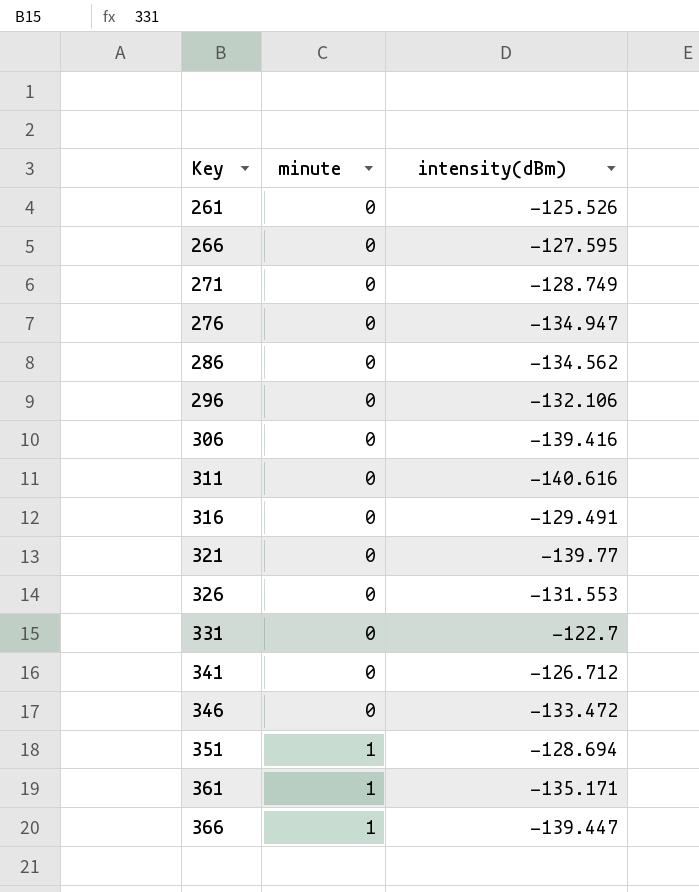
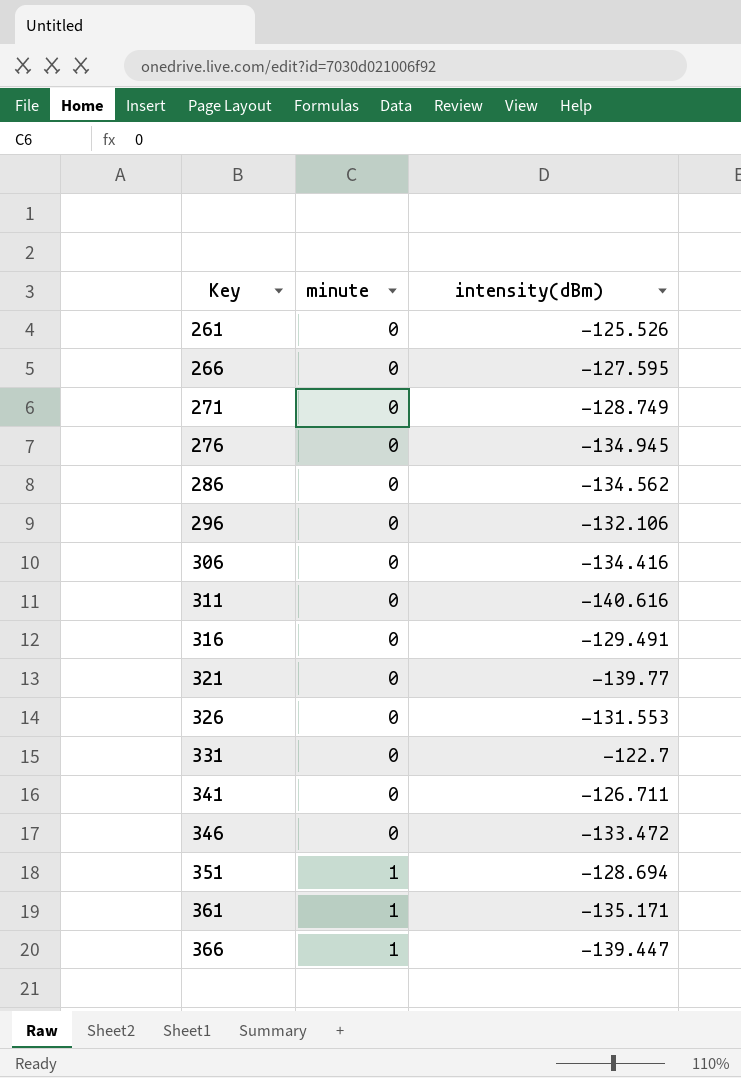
276 | intensity(dBm): -134.947 -> -134.945
306 | intensity(dBm): -139.416 -> -134.416
341 | intensity(dBm): -126.712 -> -126.711

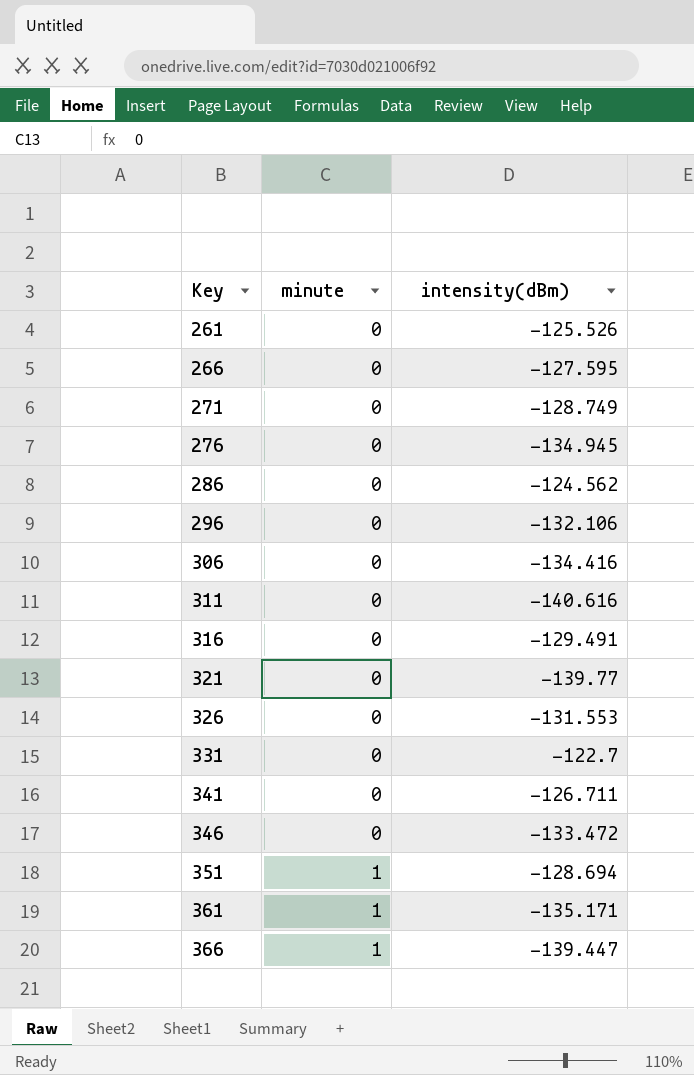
286 | intensity(dBm): -134.562 -> -124.562

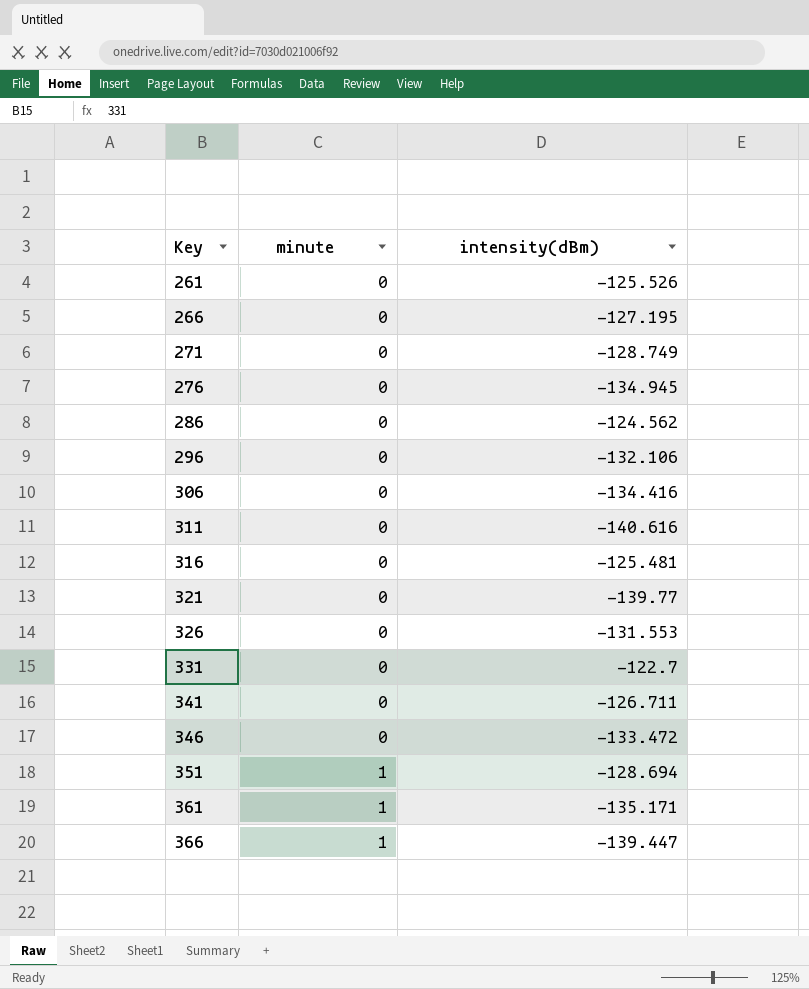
266 | intensity(dBm): -127.595 -> -127.195
316 | intensity(dBm): -129.491 -> -125.481

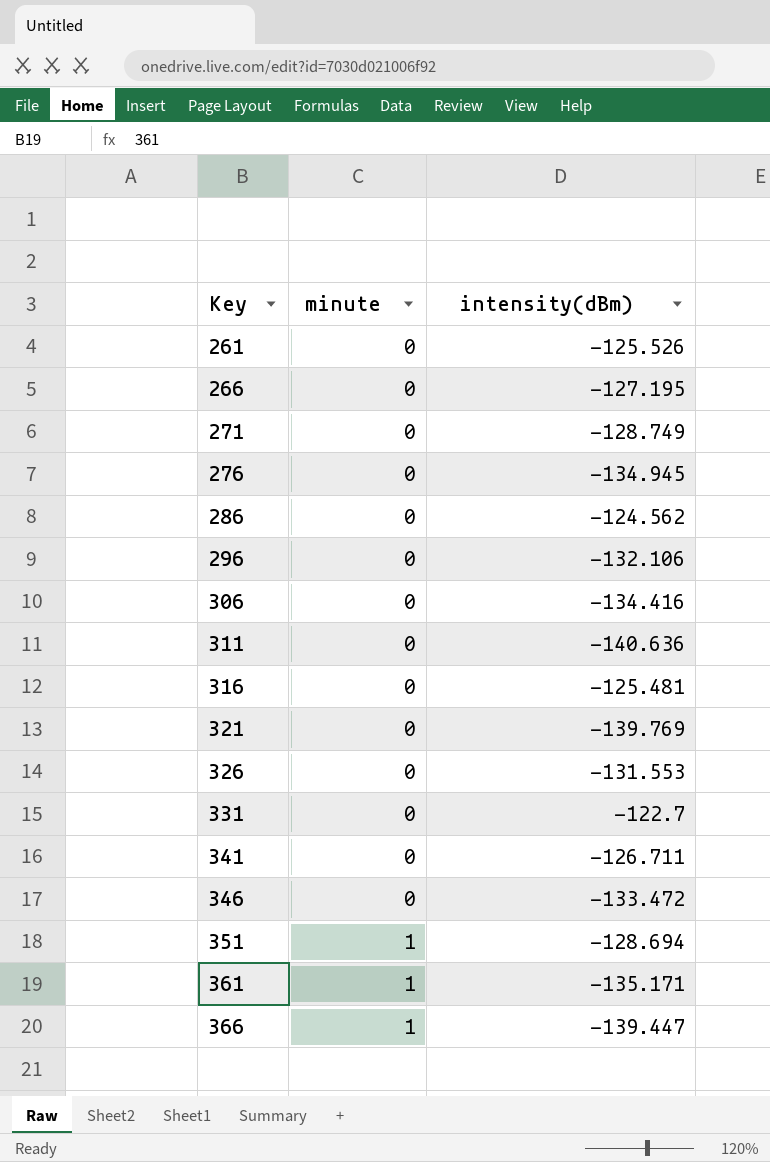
311 | intensity(dBm): -140.616 -> -140.636
321 | intensity(dBm): -139.77 -> -139.769

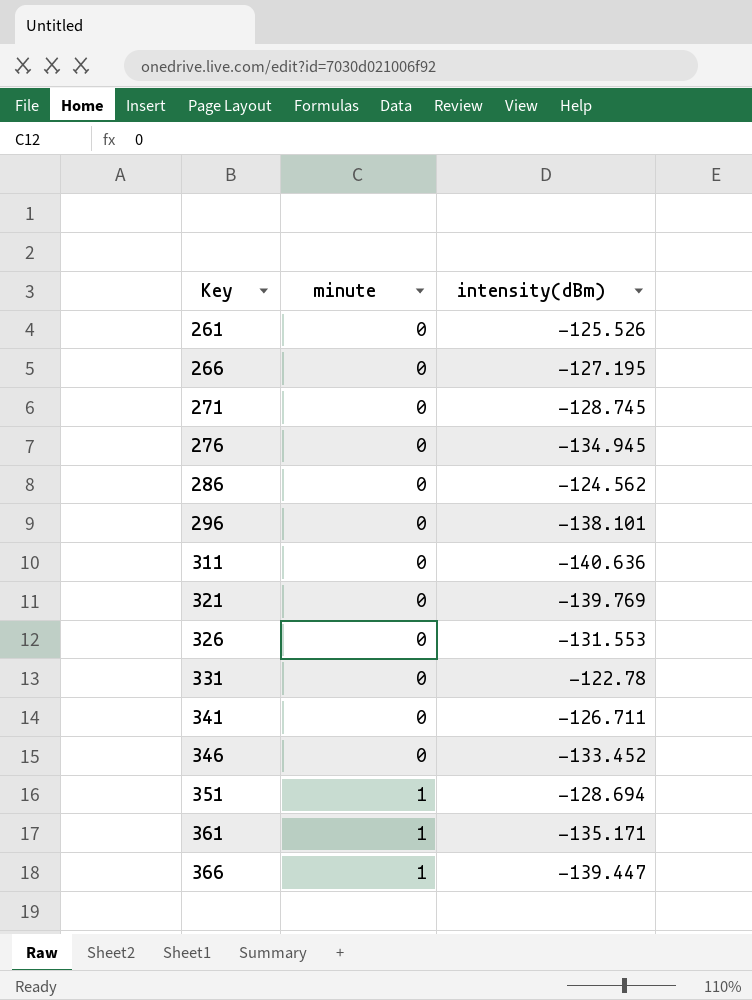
row 306: 0 | -134.416 -> none
row 316: 0 | -125.481 -> none
271 | intensity(dBm): -128.749 -> -128.745
296 | intensity(dBm): -132.106 -> -138.101
331 | intensity(dBm): -122.7 -> -122.78
346 | intensity(dBm): -133.472 -> -133.452

